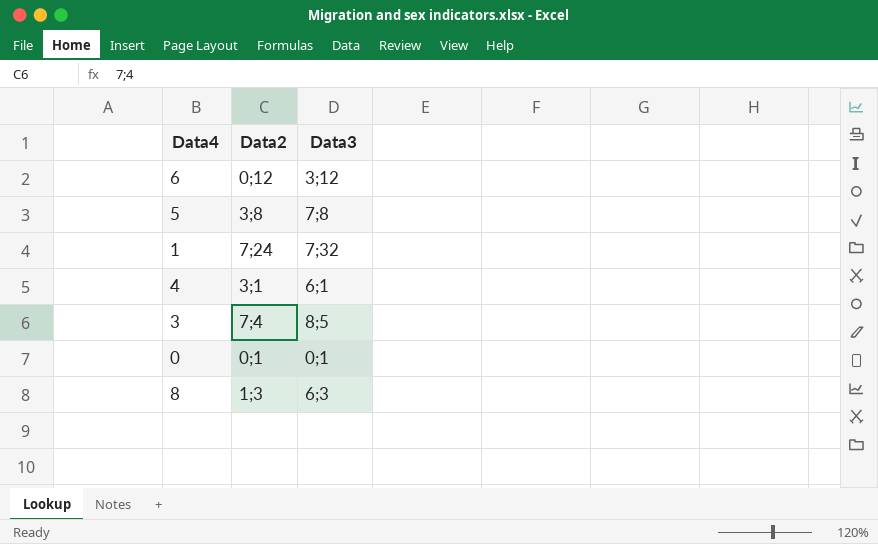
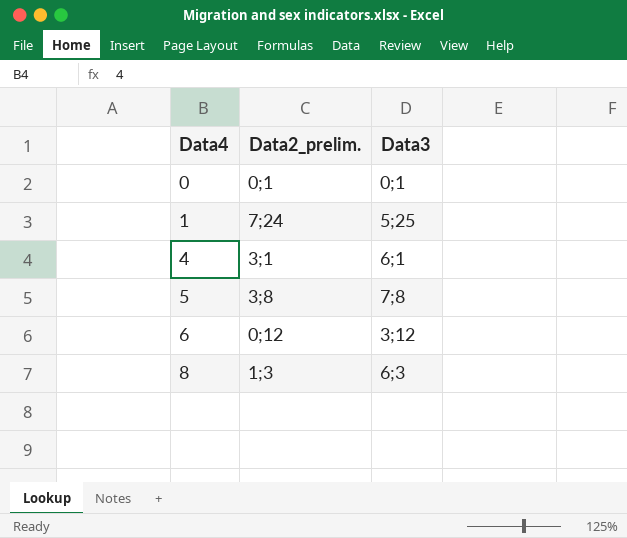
row order: none -> Data4 ascending
column name: Data2 -> Data2_prelim.
row 3: 7;4 | 8;5 -> none
1 | Data3: 7;32 -> 5;25

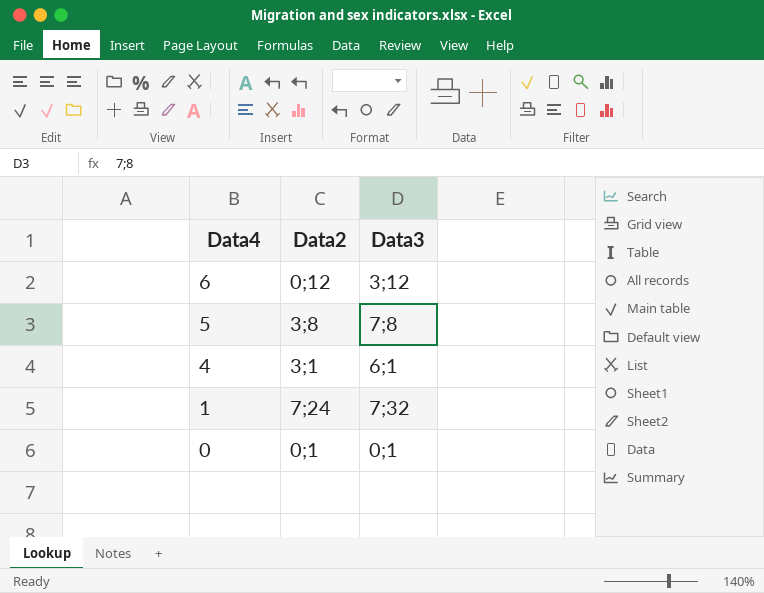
row order: Data4 ascending -> Data4 descending
column name: Data2_prelim. -> Data2
row 8: 1;3 | 6;3 -> none
1 | Data3: 5;25 -> 7;32

